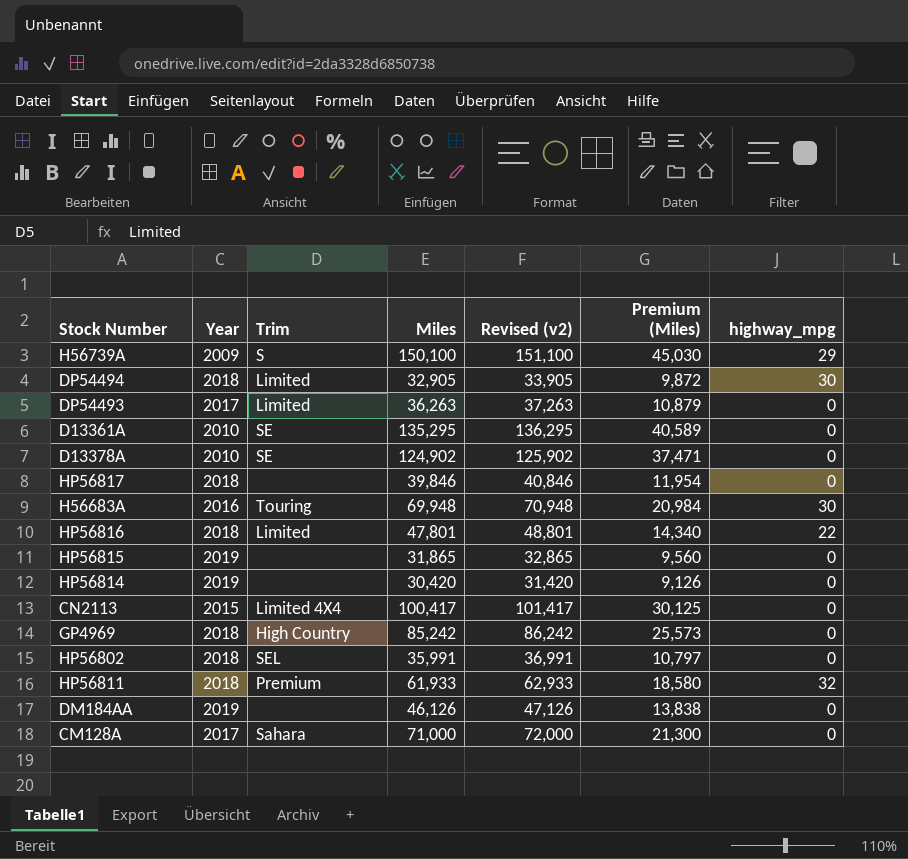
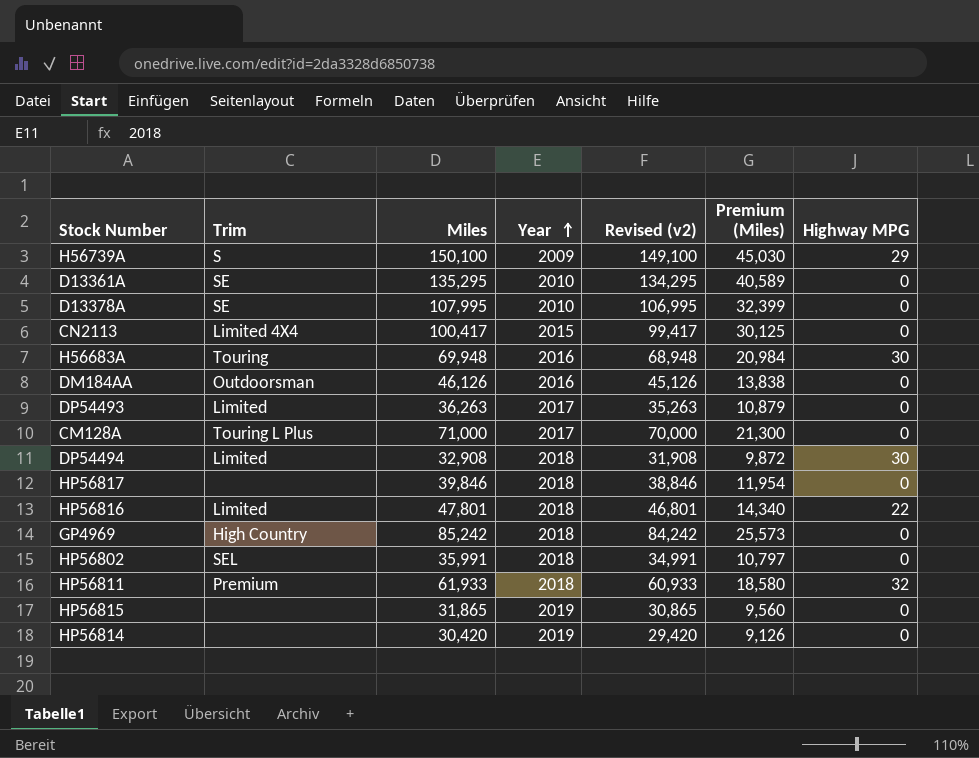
row order: none -> Year ascending
column Year | position: 2 -> 4
column Revised (v2) | formula: [Miles] + 1000 -> [Miles] - 1000
column name: highway_mpg -> Highway MPG
D13378A | Miles: 124,902 -> 107,995
D13378A | Premium (Miles): 37,471 -> 32,399
DM184AA | Trim: none -> Outdoorsman
DM184AA | Year: 2019 -> 2016
CM128A | Trim: Sahara -> Touring L Plus
DP54494 | Miles: 32,905 -> 32,908

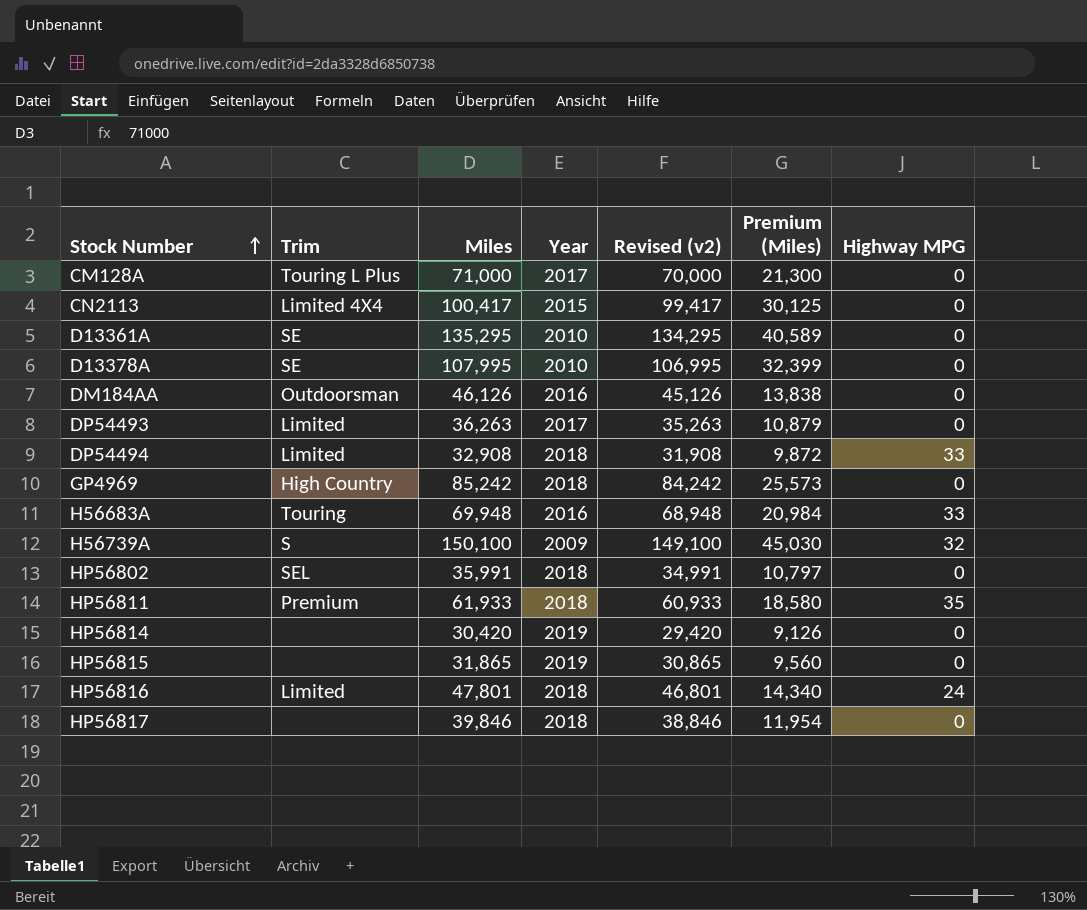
row order: Year ascending -> Stock Number ascending
DP54494 | Highway MPG: 30 -> 33
H56683A | Highway MPG: 30 -> 33
H56739A | Highway MPG: 29 -> 32
HP56811 | Highway MPG: 32 -> 35
HP56816 | Highway MPG: 22 -> 24

